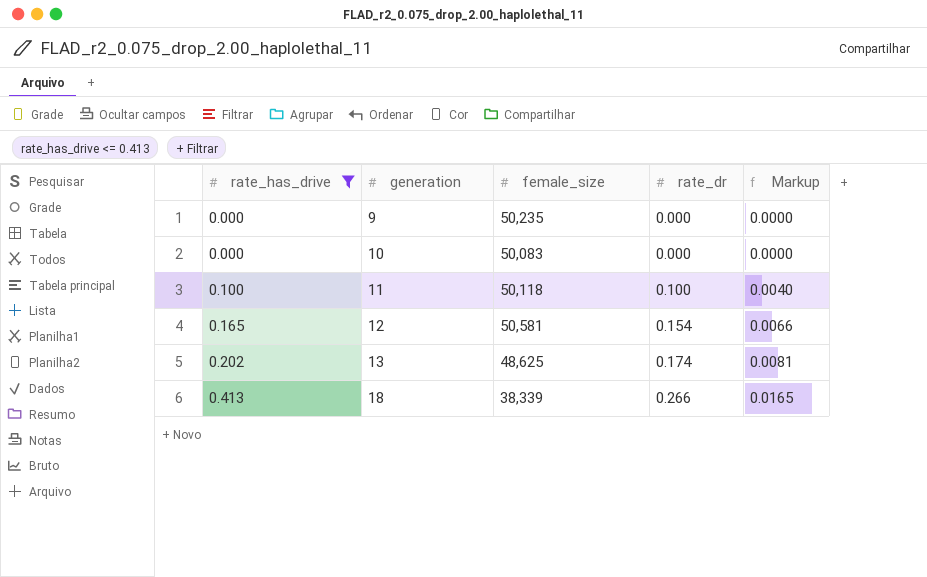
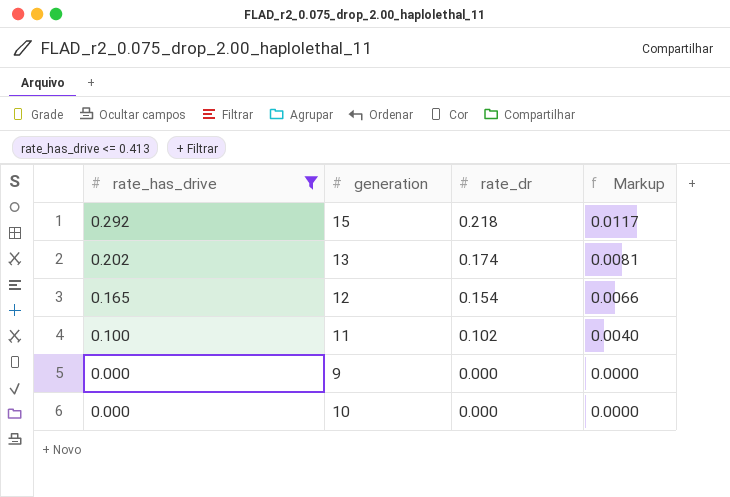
row order: rate_has_drive ascending -> rate_has_drive descending
column female_size | position: 3 -> none
row 18: 0.413 | 38,339 | 0.266 | 0.0165 -> none
row 15: none -> 0.292 | 0.218 | 0.0117
11 | rate_dr: 0.100 -> 0.102

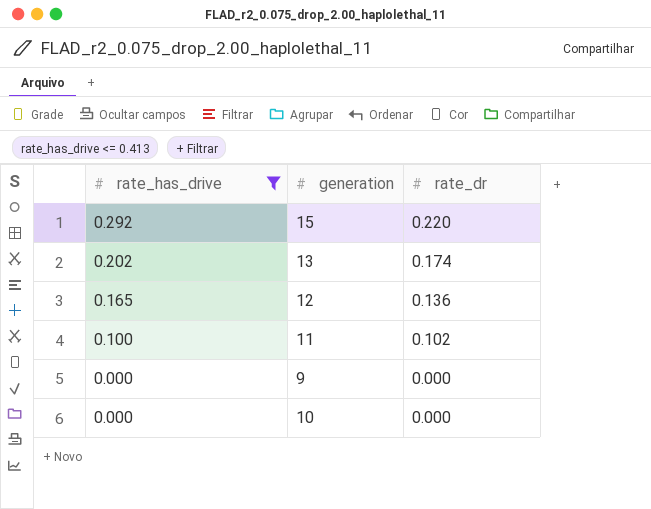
column Markup | formula: [rate_has_drive] * 0.04 -> none
15 | rate_dr: 0.218 -> 0.220
12 | rate_dr: 0.154 -> 0.136

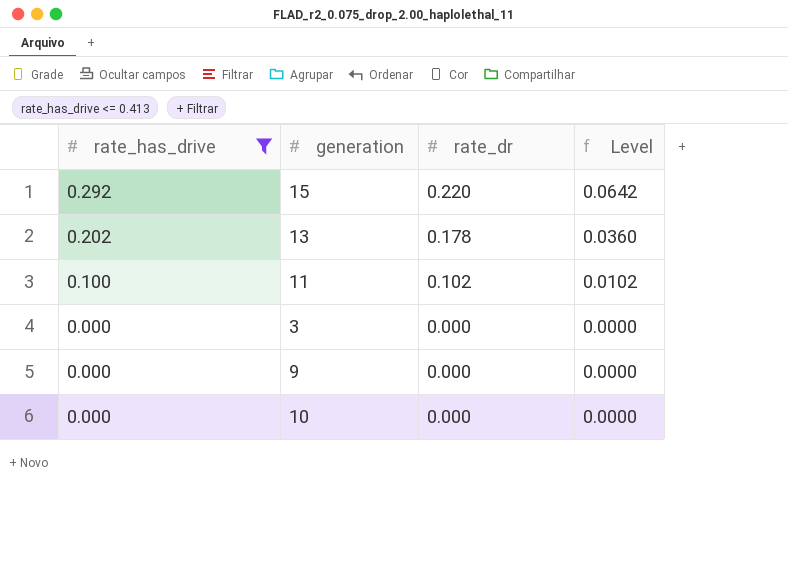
column Level | formula: none -> [rate_has_drive] * [rate_dr]
row 12: 0.165 | 0.136 -> none
13 | rate_dr: 0.174 -> 0.178
row 3: none -> 0.000 | 0.000 | 0.0000

